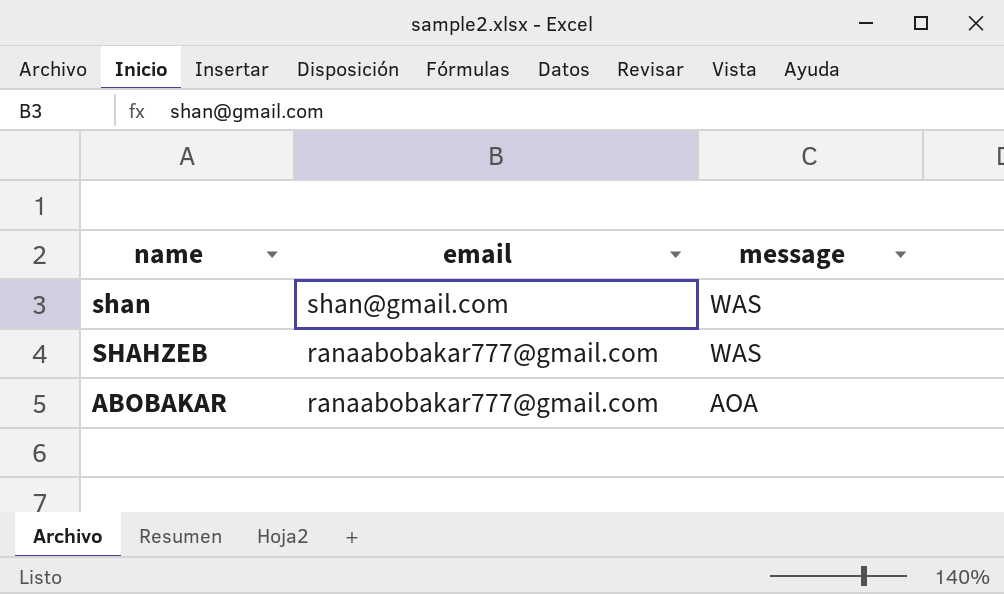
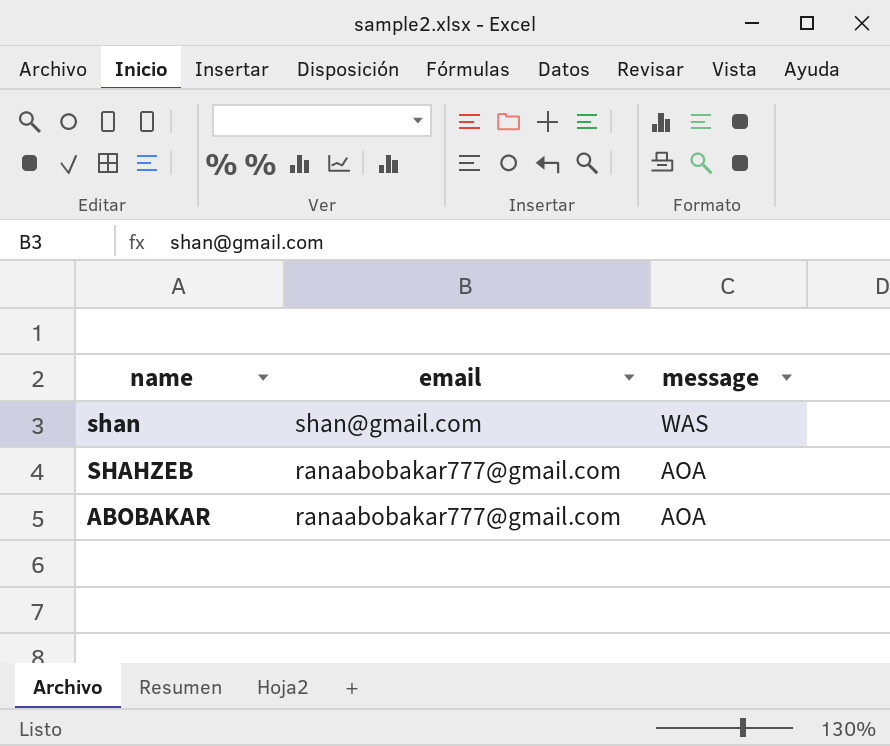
SHAHZEB | message: WAS -> AOA

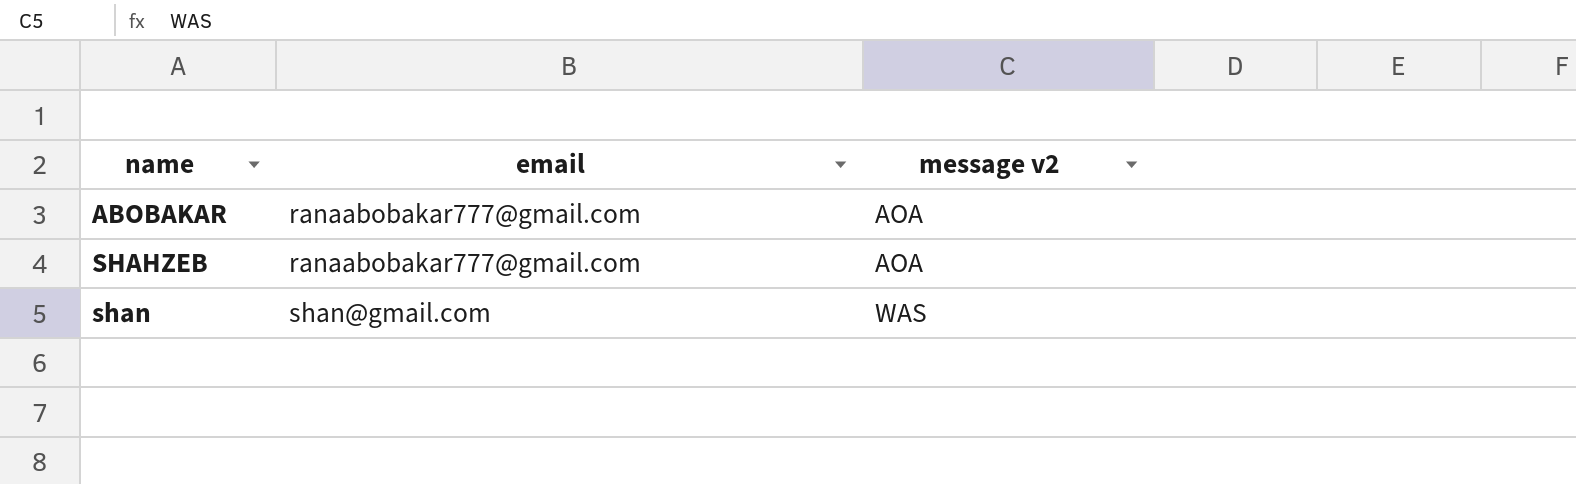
row order: name descending -> name ascending
column name: message -> message v2

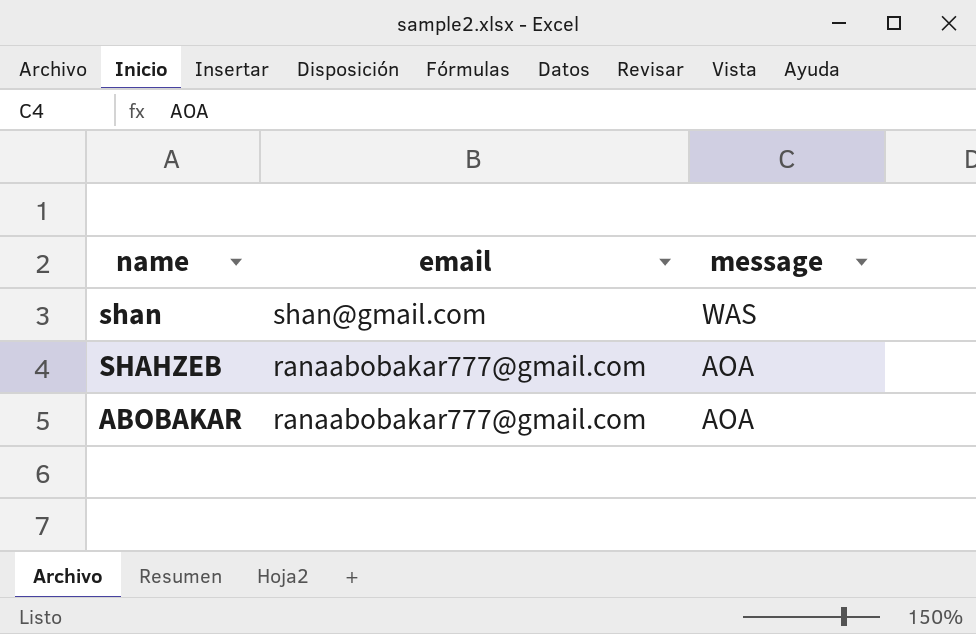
row order: name ascending -> name descending
column name: message v2 -> message

